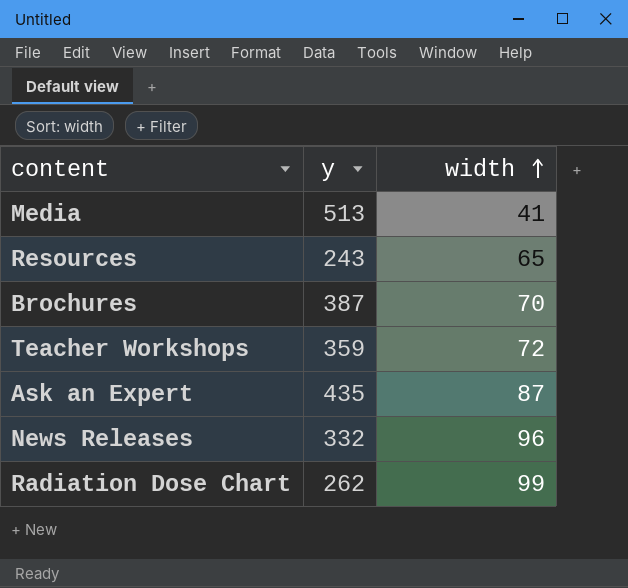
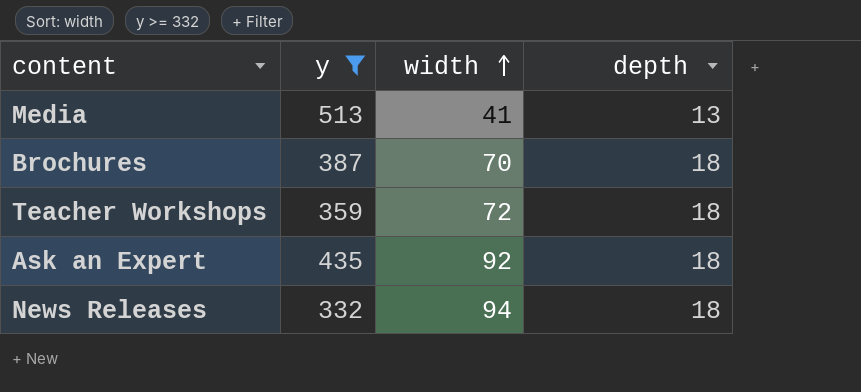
filter: none -> y >= 332
column depth | position: none -> 4
Ask an Expert | width: 87 -> 92
News Releases | width: 96 -> 94

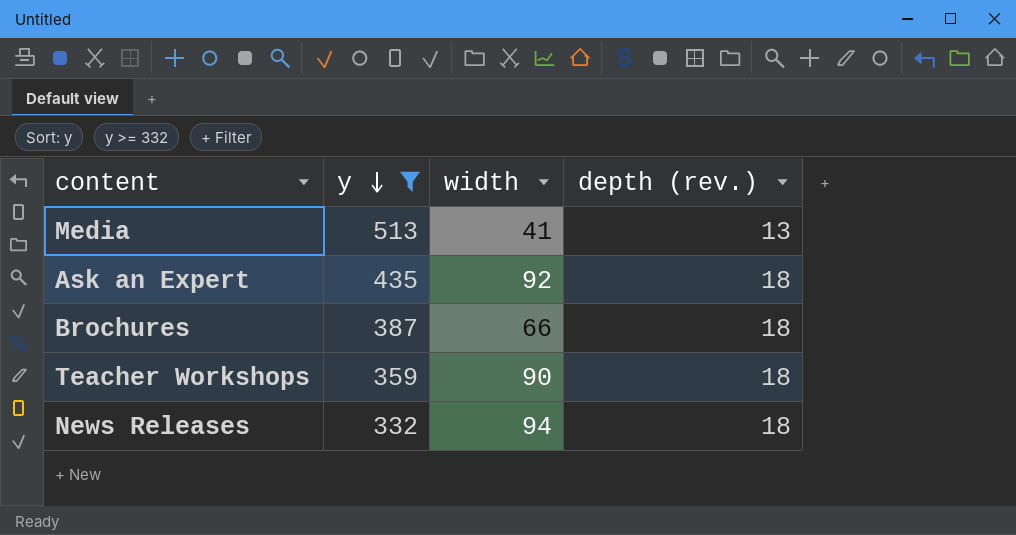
row order: width ascending -> y descending
column name: depth -> depth (rev.)
Brochures | width: 70 -> 66
Teacher Workshops | width: 72 -> 90

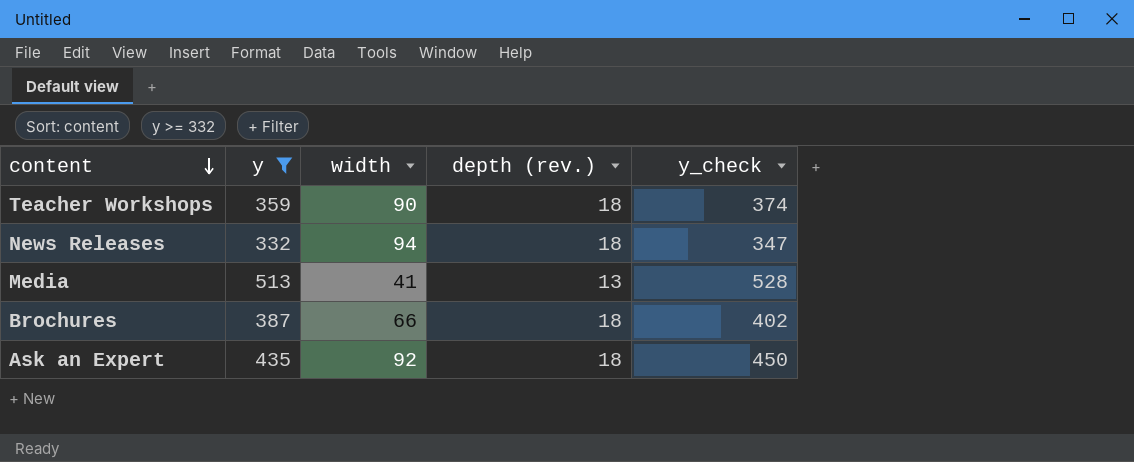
row order: y descending -> content descending
column y_check | formula: none -> [y] + 15

